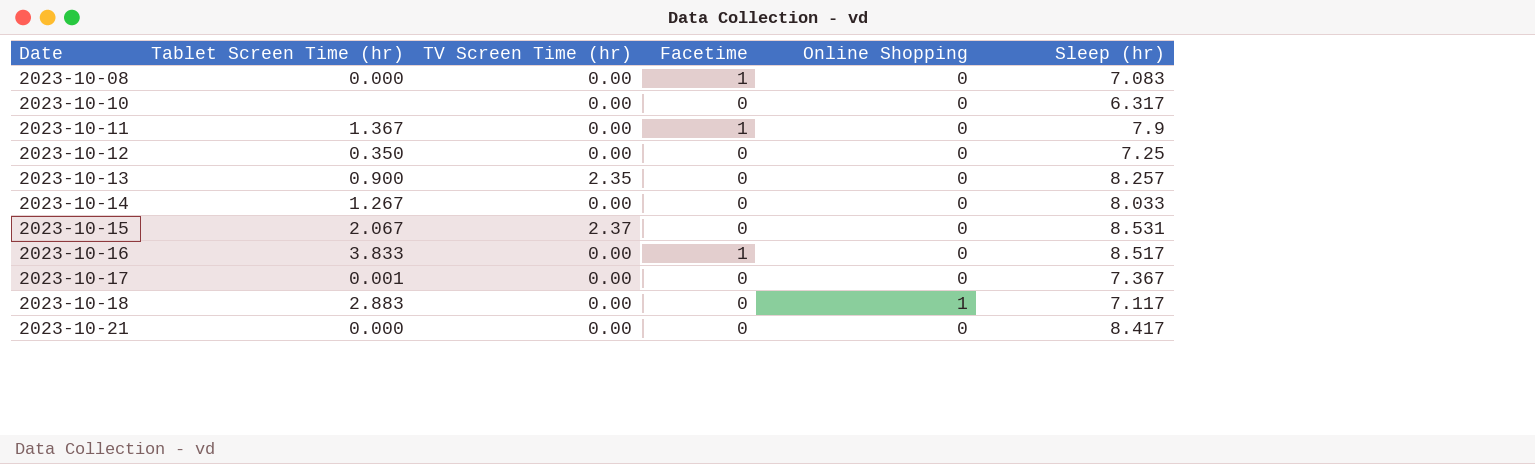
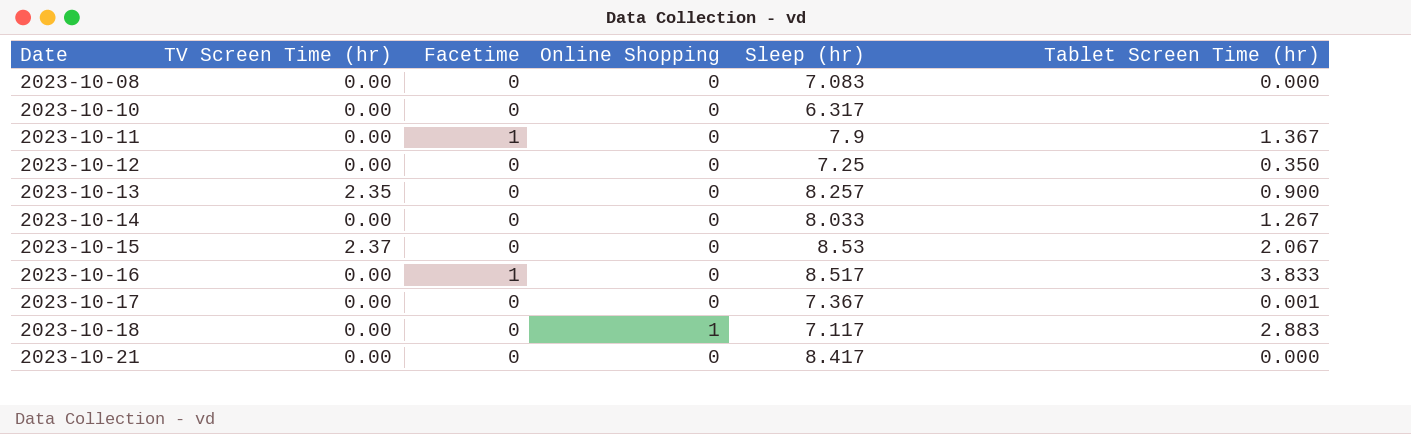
column Tablet Screen Time (hr) | position: 2 -> 6
2023-10-08 | Facetime: 1 -> 0
2023-10-15 | Sleep (hr): 8.531 -> 8.53

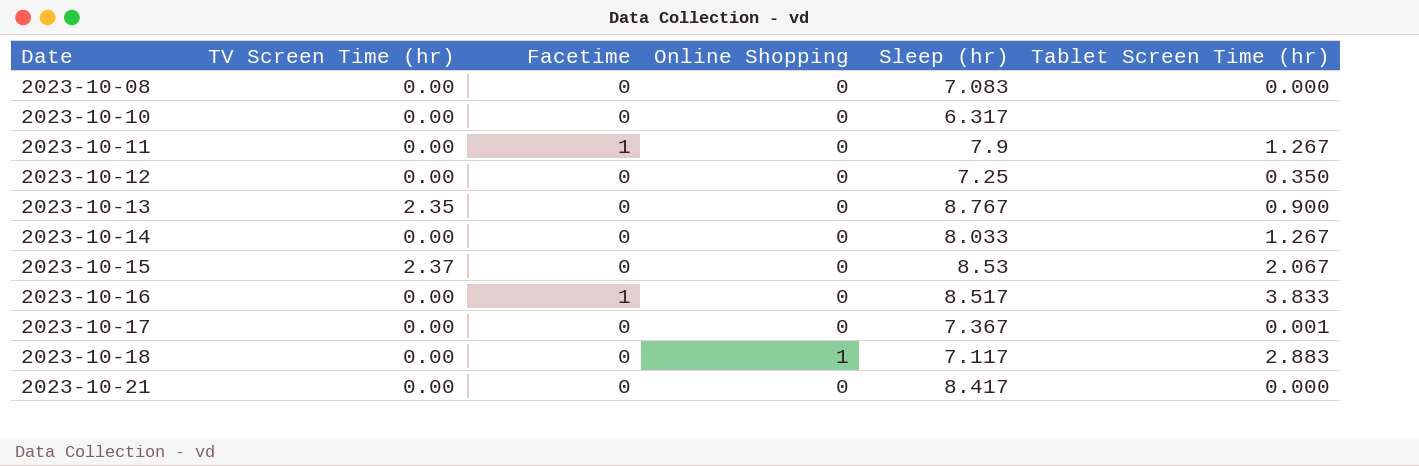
2023-10-11 | Tablet Screen Time (hr): 1.367 -> 1.267
2023-10-13 | Sleep (hr): 8.257 -> 8.767

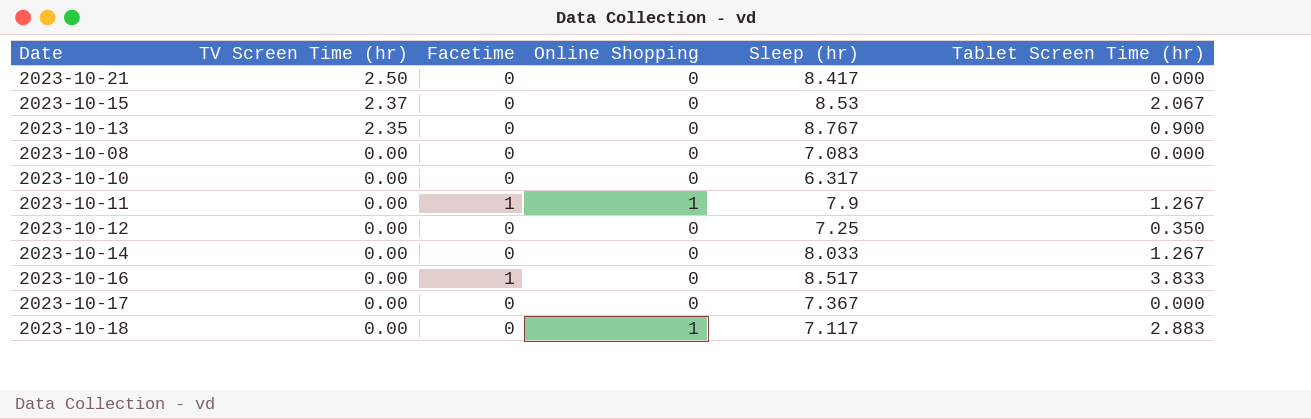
row order: Date ascending -> TV Screen Time (hr) descending
2023-10-21 | TV Screen Time (hr): 0.00 -> 2.50
2023-10-11 | Online Shopping: 0 -> 1
2023-10-17 | Tablet Screen Time (hr): 0.001 -> 0.000

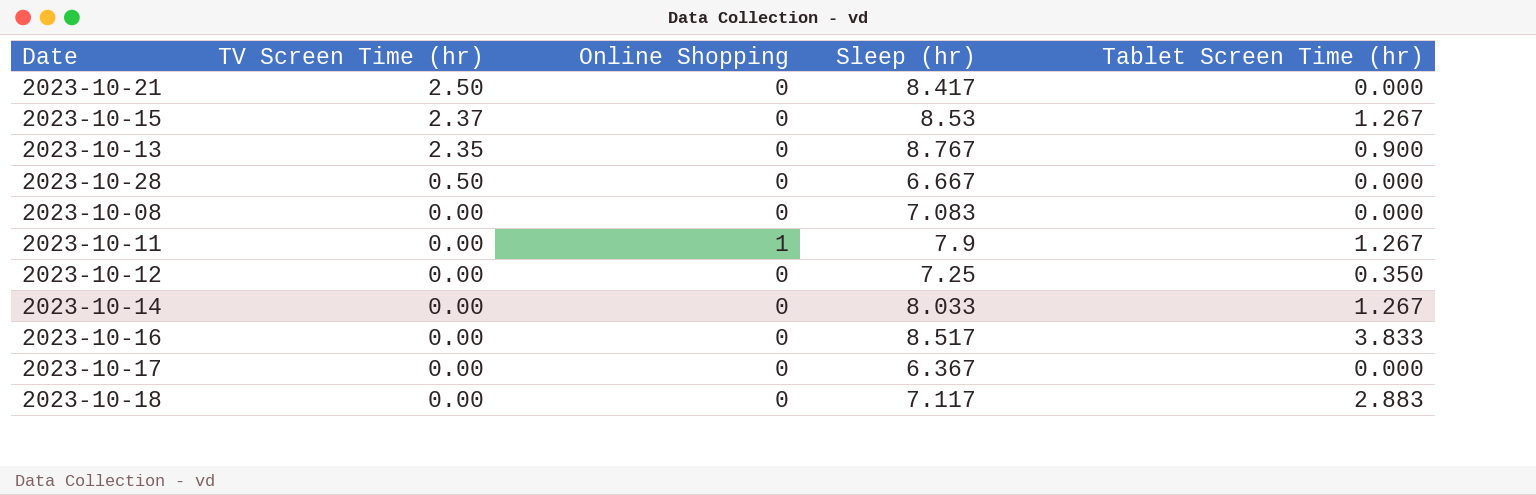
column Facetime | position: 3 -> none
row 2023-10-10: 0.00 | 0 | 0 | 6.317 | none -> none
2023-10-15 | Tablet Screen Time (hr): 2.067 -> 1.267
row 2023-10-28: none -> 0.50 | 0 | 6.667 | 0.000
2023-10-17 | Sleep (hr): 7.367 -> 6.367
2023-10-18 | Online Shopping: 1 -> 0

